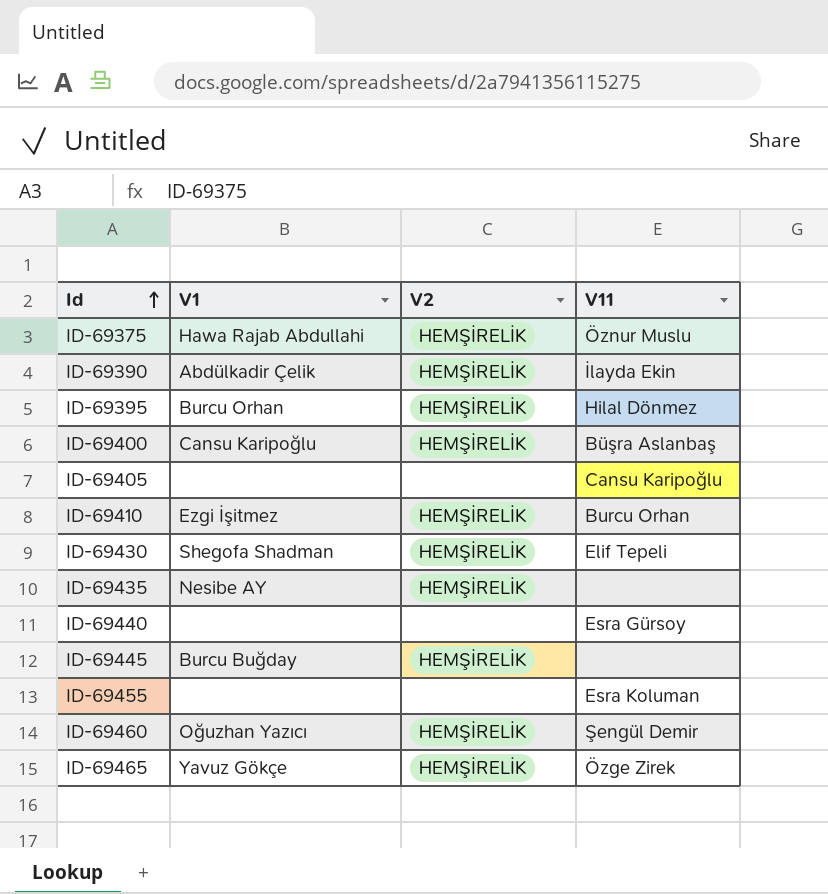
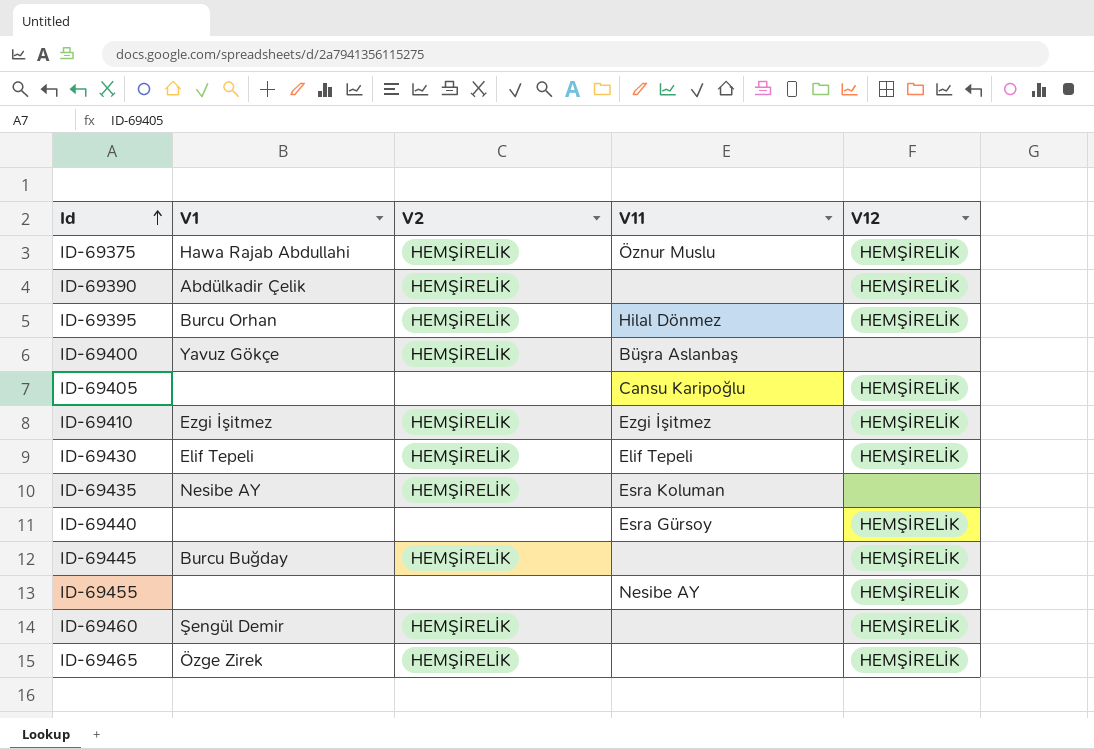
column V12 | position: none -> 5
ID-69390 | V11: İlayda Ekin -> none
ID-69400 | V1: Cansu Karipoğlu -> Yavuz Gökçe
ID-69410 | V11: Burcu Orhan -> Ezgi İşitmez
ID-69430 | V1: Shegofa Shadman -> Elif Tepeli
ID-69435 | V11: none -> Esra Koluman
ID-69455 | V11: Esra Koluman -> Nesibe AY
ID-69460 | V1: Oğuzhan Yazıcı -> Şengül Demir
ID-69460 | V11: Şengül Demir -> none
ID-69465 | V1: Yavuz Gökçe -> Özge Zirek
ID-69465 | V11: Özge Zirek -> none

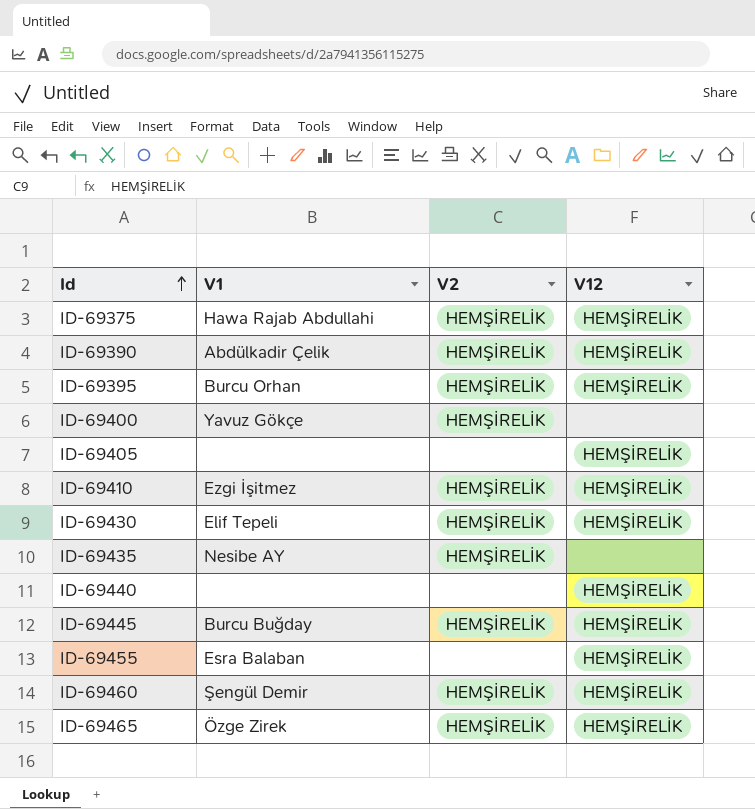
column V11 | position: 4 -> none
ID-69455 | V1: none -> Esra Balaban

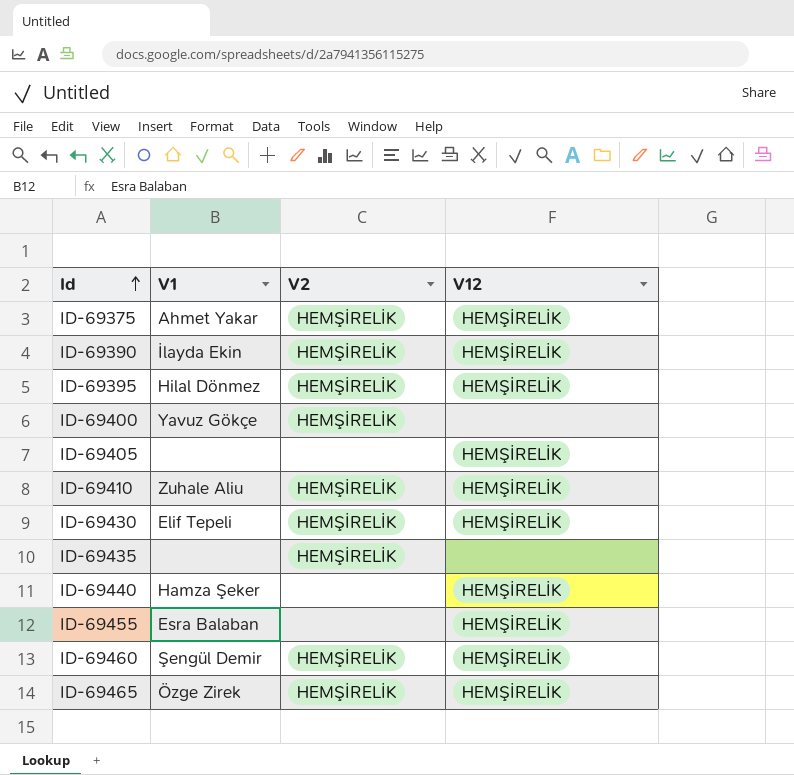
row ID-69445: Burcu Buğday | HEMŞİRELİK | HEMŞİRELİK -> none
ID-69375 | V1: Hawa Rajab Abdullahi -> Ahmet Yakar
ID-69390 | V1: Abdülkadir Çelik -> İlayda Ekin
ID-69395 | V1: Burcu Orhan -> Hilal Dönmez
ID-69410 | V1: Ezgi İşitmez -> Zuhale Aliu
ID-69435 | V1: Nesibe AY -> none
ID-69440 | V1: none -> Hamza Şeker

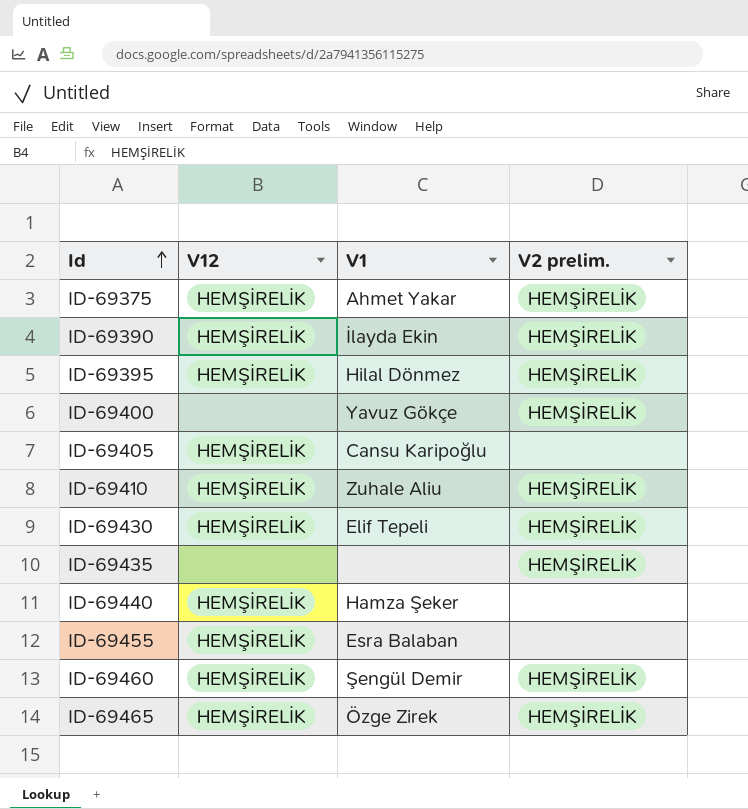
column V12 | position: 4 -> 2
column name: V2 -> V2 prelim.
ID-69405 | V1: none -> Cansu Karipoğlu

